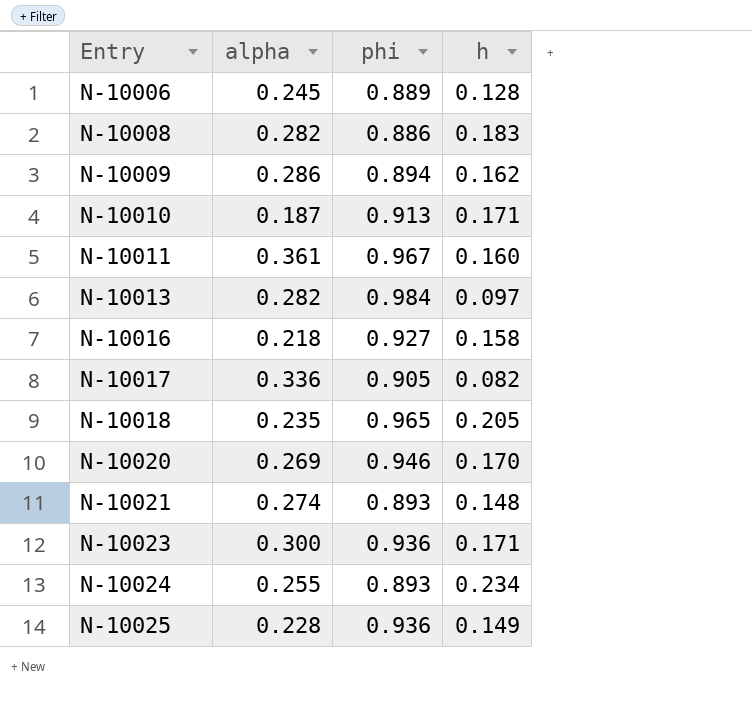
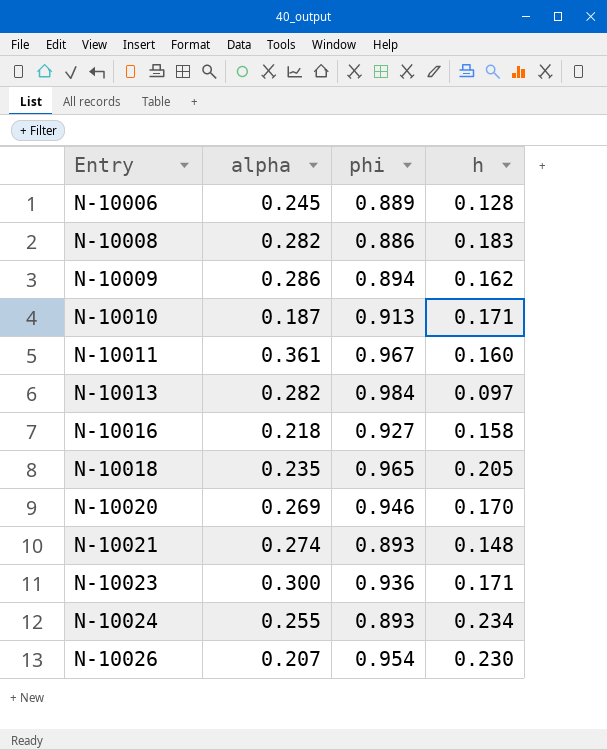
row N-10017: 0.336 | 0.905 | 0.082 -> none
row N-10025: 0.228 | 0.936 | 0.149 -> none
row N-10026: none -> 0.207 | 0.954 | 0.230

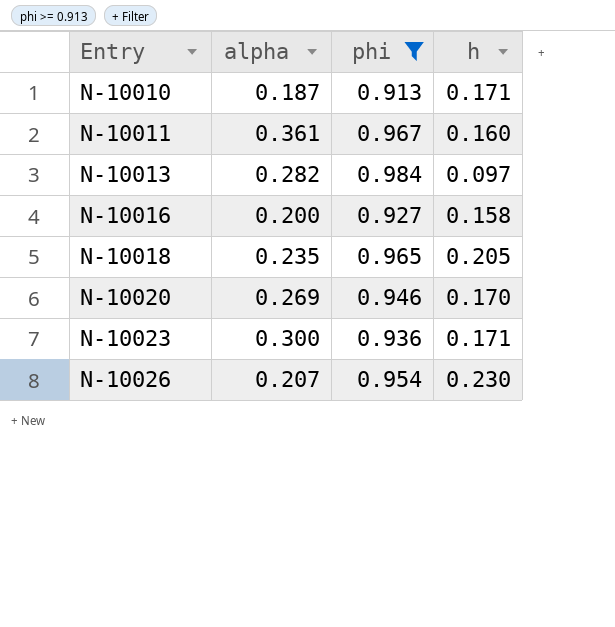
filter: none -> phi >= 0.913
N-10016 | alpha: 0.218 -> 0.200

